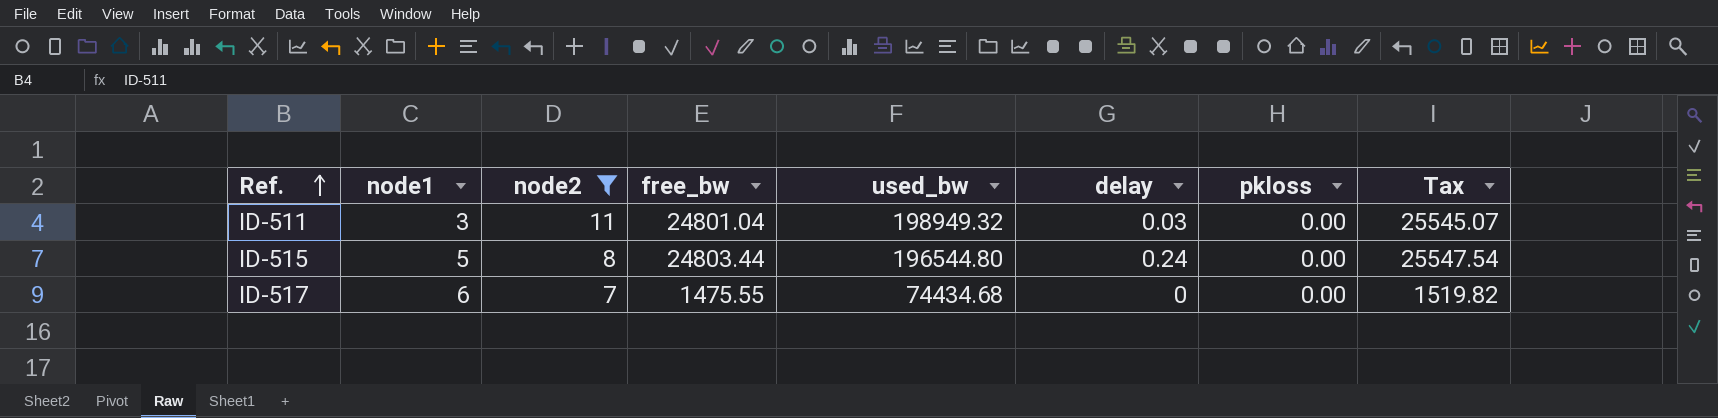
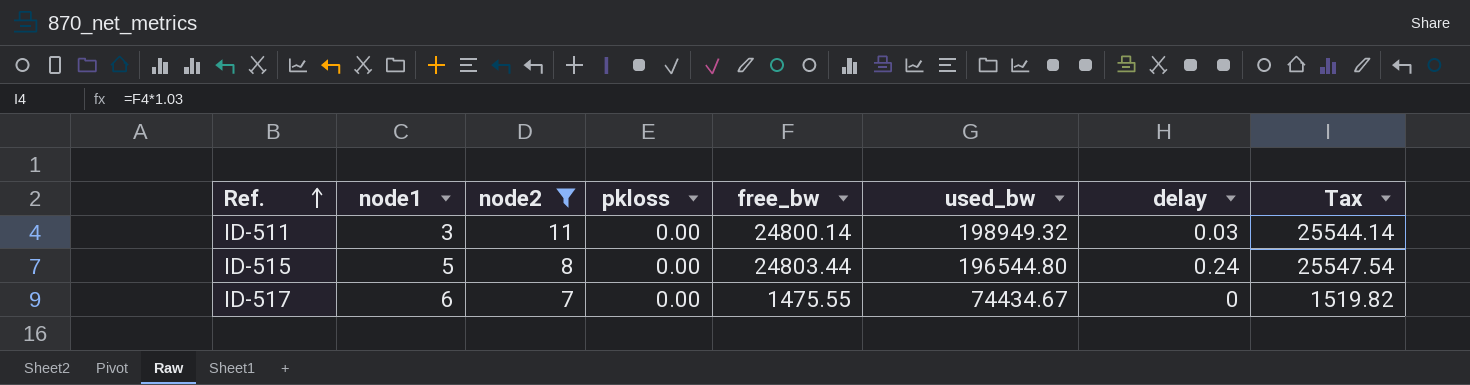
column pkloss | position: 7 -> 4
ID-511 | free_bw: 24801.04 -> 24800.14
ID-511 | Tax: 25545.07 -> 25544.14
ID-517 | used_bw: 74434.68 -> 74434.67

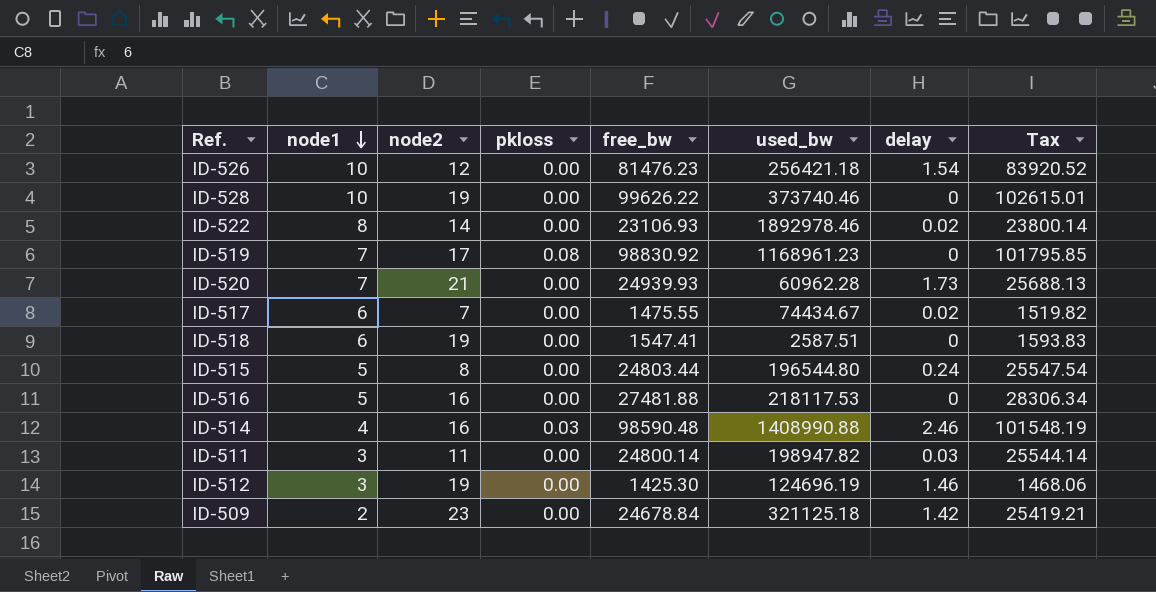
filter: node2 <= 11 -> none
row order: Ref. ascending -> node1 descending
ID-517 | delay: 0 -> 0.02
ID-511 | used_bw: 198949.32 -> 198947.82

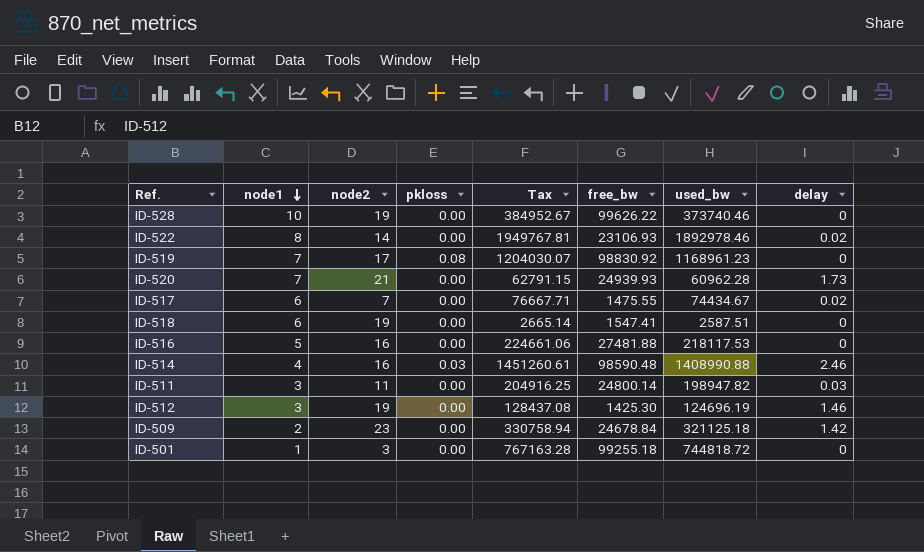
column Tax | formula: [free_bw] * 1.03 -> [used_bw] * 1.03
column Tax | position: 8 -> 5
row ID-526: 10 | 12 | 0.00 | 81476.23 | 256421.18 | 1.54 | 83920.52 -> none
row ID-515: 5 | 8 | 0.00 | 24803.44 | 196544.80 | 0.24 | 25547.54 -> none
row ID-501: none -> 1 | 3 | 0.00 | 767163.28 | 99255.18 | 744818.72 | 0

